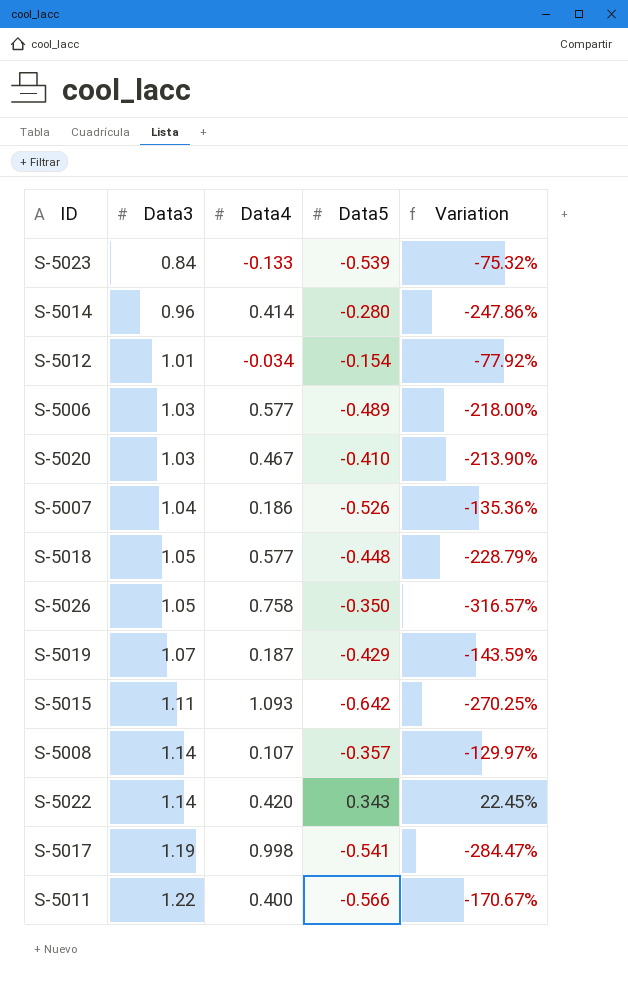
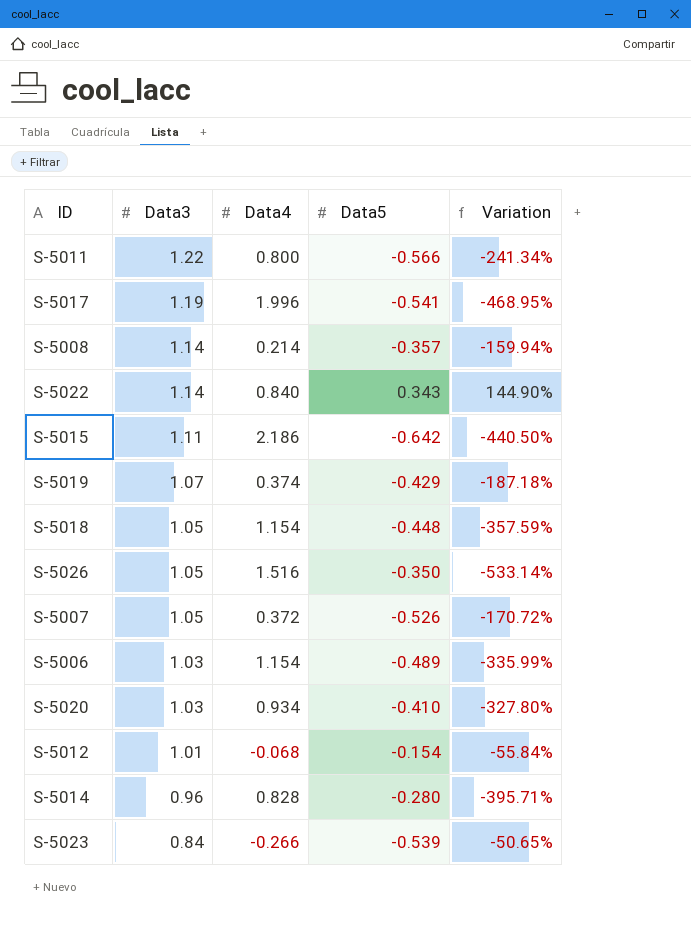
row order: Data3 ascending -> Data3 descending
S-5011 | Data4: 0.400 -> 0.800
S-5011 | Variation: -170.67% -> -241.34%
S-5017 | Data4: 0.998 -> 1.996
S-5017 | Variation: -284.47% -> -468.95%
S-5008 | Data4: 0.107 -> 0.214
S-5008 | Variation: -129.97% -> -159.94%
S-5022 | Data4: 0.420 -> 0.840
S-5022 | Variation: 22.45% -> 144.90%
S-5015 | Data4: 1.093 -> 2.186
S-5015 | Variation: -270.25% -> -440.50%
S-5019 | Data4: 0.187 -> 0.374
S-5019 | Variation: -143.59% -> -187.18%
S-5018 | Data4: 0.577 -> 1.154
S-5018 | Variation: -228.79% -> -357.59%
S-5026 | Data4: 0.758 -> 1.516
S-5026 | Variation: -316.57% -> -533.14%
S-5007 | Data3: 1.04 -> 1.05
S-5007 | Data4: 0.186 -> 0.372
S-5007 | Variation: -135.36% -> -170.72%
S-5006 | Data4: 0.577 -> 1.154
S-5006 | Variation: -218.00% -> -335.99%
S-5020 | Data4: 0.467 -> 0.934
S-5020 | Variation: -213.90% -> -327.80%
S-5012 | Data4: -0.034 -> -0.068
S-5012 | Variation: -77.92% -> -55.84%
S-5014 | Data4: 0.414 -> 0.828
S-5014 | Variation: -247.86% -> -395.71%
S-5023 | Data4: -0.133 -> -0.266
S-5023 | Variation: -75.32% -> -50.65%

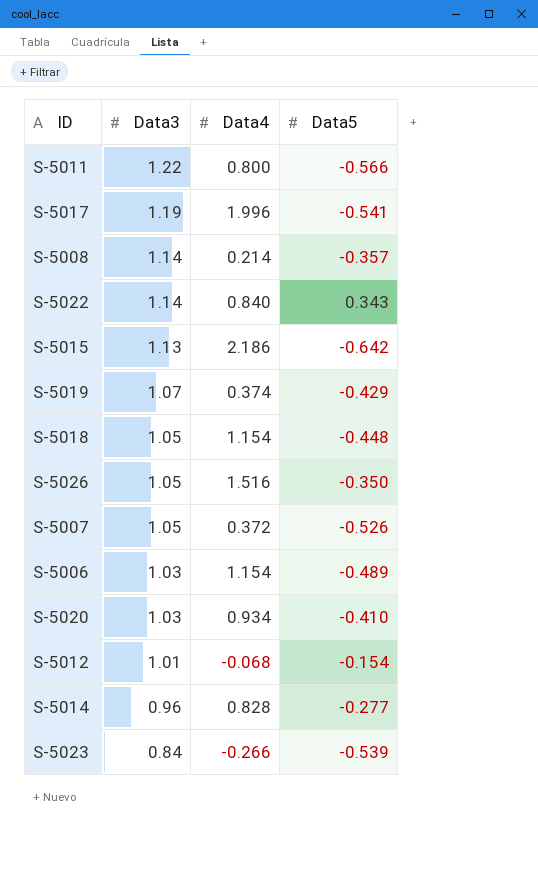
column Variation | formula: ([Data4] - [Data5]) / [Data5] -> none
S-5015 | Data3: 1.11 -> 1.13
S-5014 | Data5: -0.280 -> -0.277

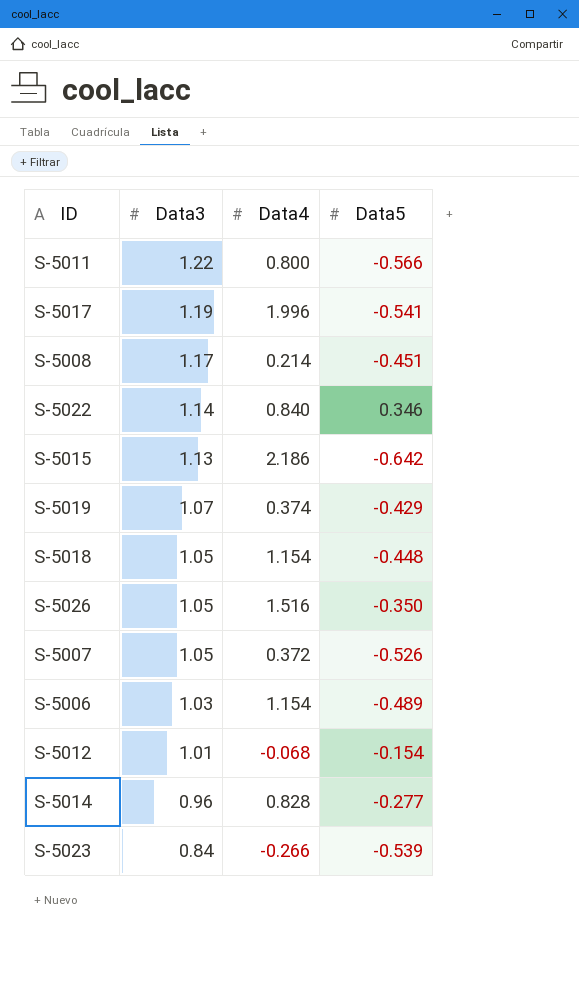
row S-5020: 1.03 | 0.934 | -0.410 -> none
S-5008 | Data3: 1.14 -> 1.17
S-5008 | Data5: -0.357 -> -0.451
S-5022 | Data5: 0.343 -> 0.346

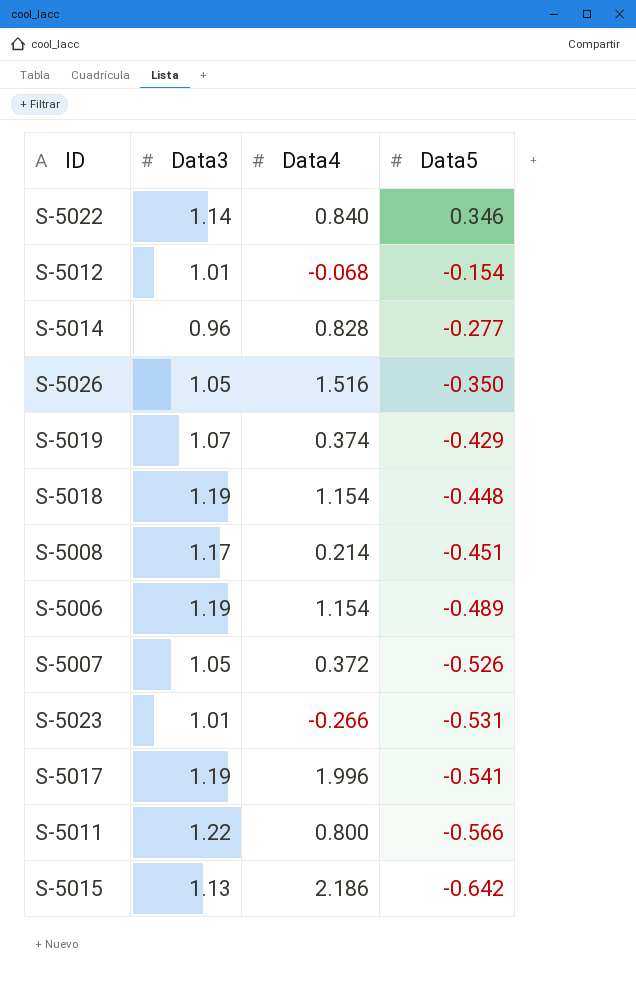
row order: Data3 descending -> Data5 descending
S-5018 | Data3: 1.05 -> 1.19
S-5006 | Data3: 1.03 -> 1.19
S-5023 | Data3: 0.84 -> 1.01
S-5023 | Data5: -0.539 -> -0.531

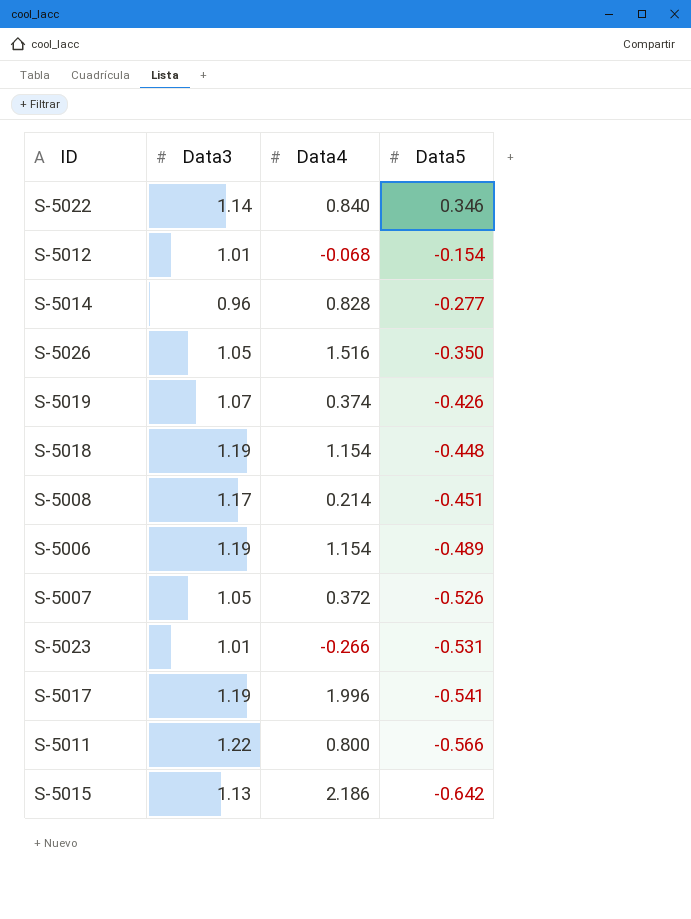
S-5019 | Data5: -0.429 -> -0.426

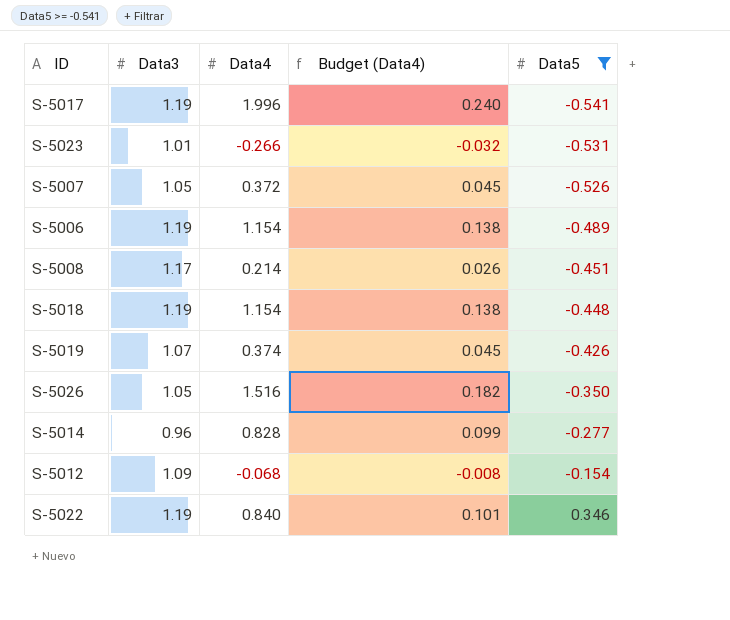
filter: none -> Data5 >= -0.541
row order: Data5 descending -> Data5 ascending
column Budget (Data4) | formula: none -> [Data4] * 0.12
S-5012 | Data3: 1.01 -> 1.09
S-5022 | Data3: 1.14 -> 1.19

